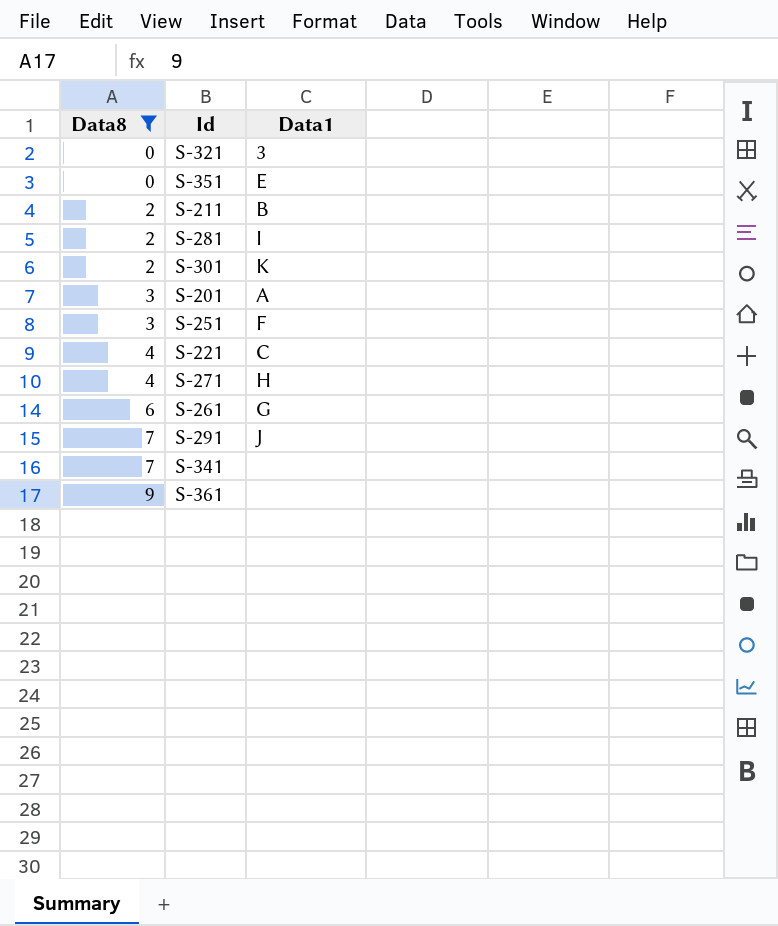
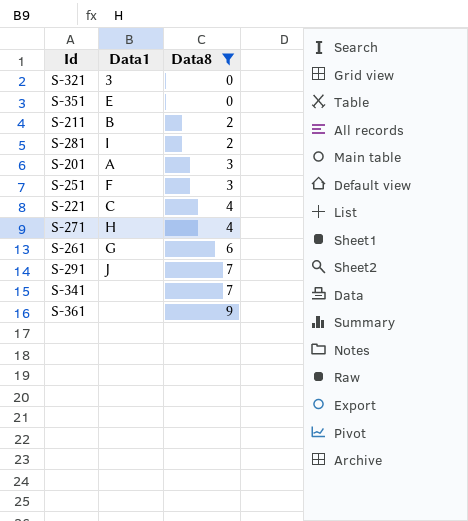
column Data8 | position: 1 -> 3
row S-301: 2 | K -> none

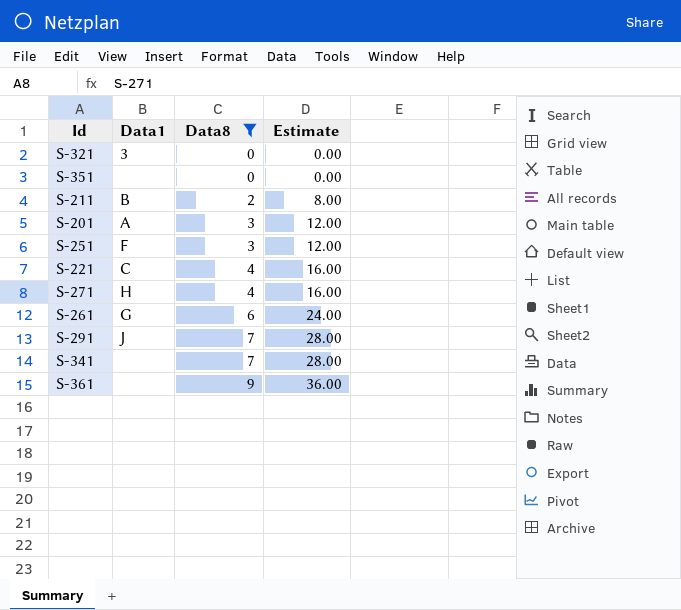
column Estimate | formula: none -> [Data8] * 4
row S-281: I | 2 -> none
S-351 | Data1: E -> none

